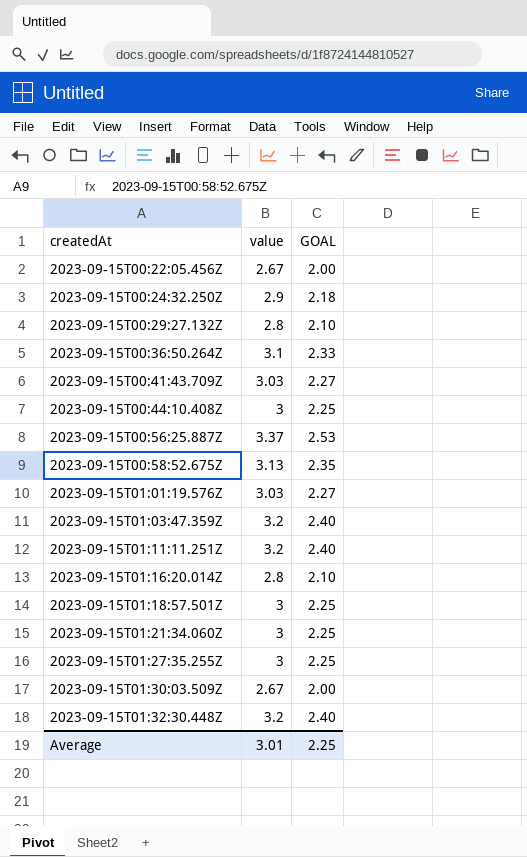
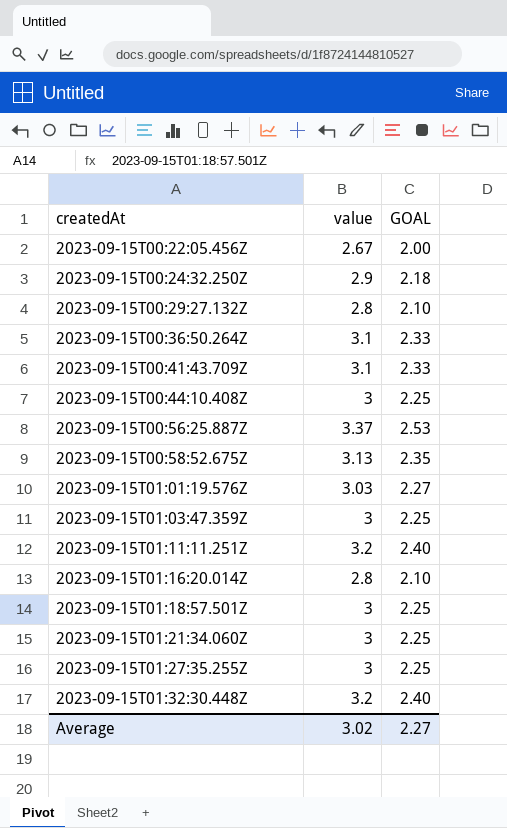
row 2023-09-15T01:30:03.509Z: 2.67 | 2.00 -> none
2023-09-15T00:41:43.709Z | value: 3.03 -> 3.1
2023-09-15T00:41:43.709Z | GOAL: 2.27 -> 2.33
2023-09-15T01:03:47.359Z | value: 3.2 -> 3
2023-09-15T01:03:47.359Z | GOAL: 2.40 -> 2.25
Average | value: 3.01 -> 3.02
Average | GOAL: 2.25 -> 2.27

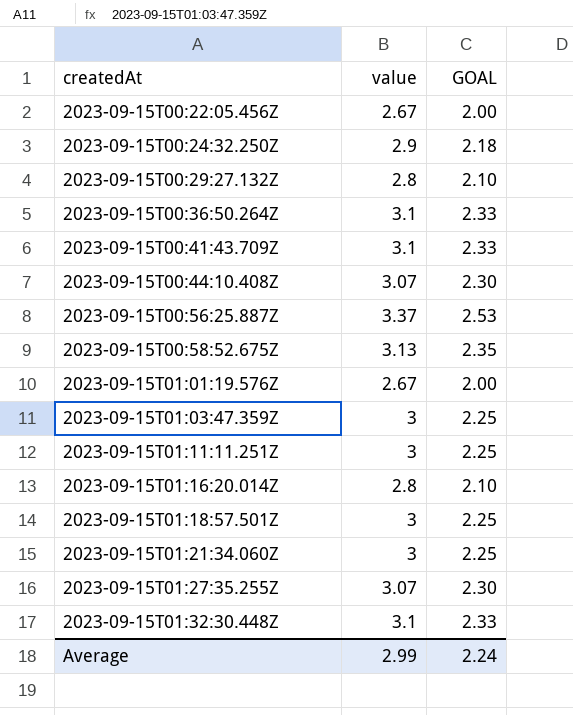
2023-09-15T00:44:10.408Z | value: 3 -> 3.07
2023-09-15T00:44:10.408Z | GOAL: 2.25 -> 2.30
2023-09-15T01:01:19.576Z | value: 3.03 -> 2.67
2023-09-15T01:01:19.576Z | GOAL: 2.27 -> 2.00
2023-09-15T01:11:11.251Z | value: 3.2 -> 3
2023-09-15T01:11:11.251Z | GOAL: 2.40 -> 2.25
2023-09-15T01:27:35.255Z | value: 3 -> 3.07
2023-09-15T01:27:35.255Z | GOAL: 2.25 -> 2.30
2023-09-15T01:32:30.448Z | value: 3.2 -> 3.1
2023-09-15T01:32:30.448Z | GOAL: 2.40 -> 2.33
Average | value: 3.02 -> 2.99
Average | GOAL: 2.27 -> 2.24

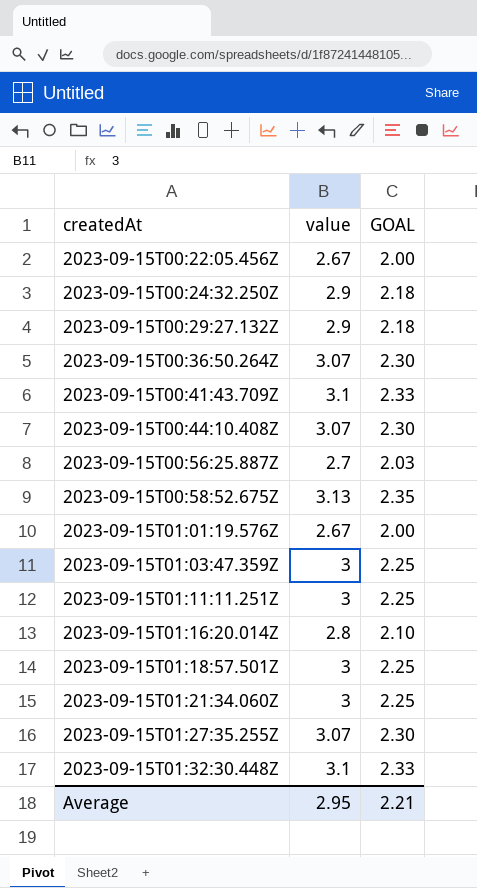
2023-09-15T00:29:27.132Z | value: 2.8 -> 2.9
2023-09-15T00:29:27.132Z | GOAL: 2.10 -> 2.18
2023-09-15T00:36:50.264Z | value: 3.1 -> 3.07
2023-09-15T00:36:50.264Z | GOAL: 2.33 -> 2.30
2023-09-15T00:56:25.887Z | value: 3.37 -> 2.7
2023-09-15T00:56:25.887Z | GOAL: 2.53 -> 2.03
Average | value: 2.99 -> 2.95
Average | GOAL: 2.24 -> 2.21

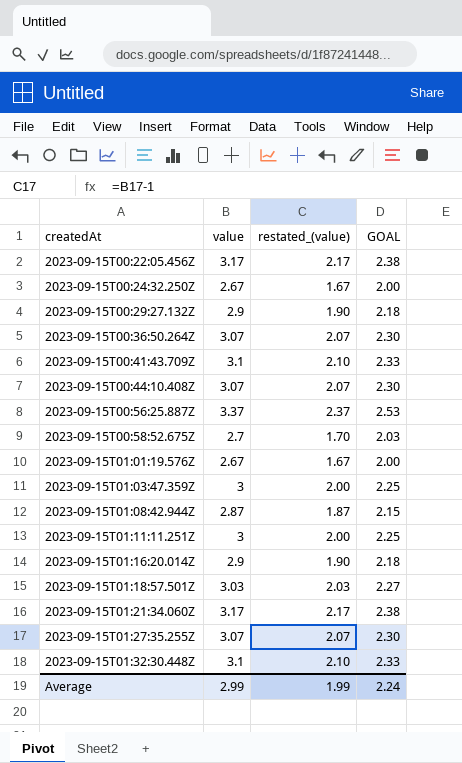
column restated_(value) | formula: none -> [value] - 1
2023-09-15T00:22:05.456Z | value: 2.67 -> 3.17
2023-09-15T00:22:05.456Z | GOAL: 2.00 -> 2.38
2023-09-15T00:24:32.250Z | value: 2.9 -> 2.67
2023-09-15T00:24:32.250Z | GOAL: 2.18 -> 2.00
2023-09-15T00:56:25.887Z | value: 2.7 -> 3.37
2023-09-15T00:56:25.887Z | GOAL: 2.03 -> 2.53
2023-09-15T00:58:52.675Z | value: 3.13 -> 2.7
2023-09-15T00:58:52.675Z | GOAL: 2.35 -> 2.03
row 2023-09-15T01:08:42.944Z: none -> 2.87 | 1.87 | 2.15
2023-09-15T01:16:20.014Z | value: 2.8 -> 2.9
2023-09-15T01:16:20.014Z | GOAL: 2.10 -> 2.18
2023-09-15T01:18:57.501Z | value: 3 -> 3.03
2023-09-15T01:18:57.501Z | GOAL: 2.25 -> 2.27
2023-09-15T01:21:34.060Z | value: 3 -> 3.17
2023-09-15T01:21:34.060Z | GOAL: 2.25 -> 2.38
Average | value: 2.95 -> 2.99
Average | GOAL: 2.21 -> 2.24

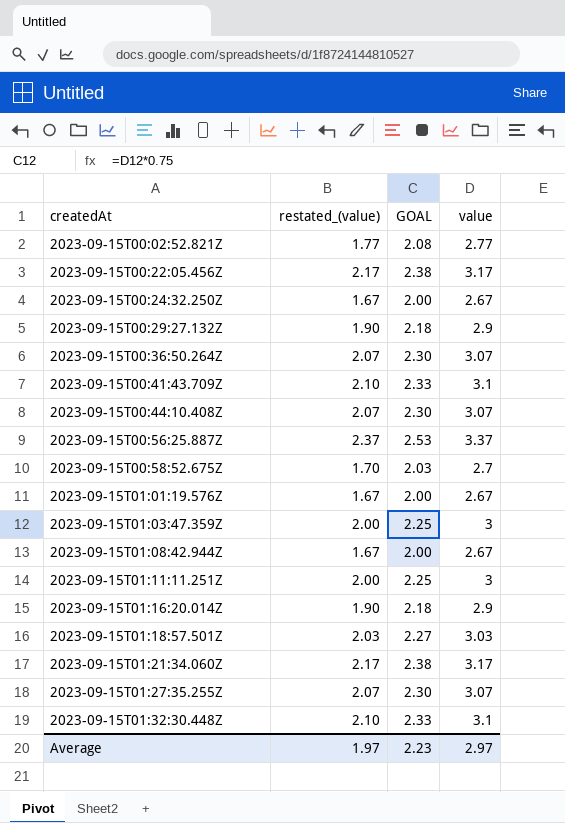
column value | position: 2 -> 4
row 2023-09-15T00:02:52.821Z: none -> 1.77 | 2.08 | 2.77
2023-09-15T01:08:42.944Z | restated_(value): 1.87 -> 1.67
2023-09-15T01:08:42.944Z | GOAL: 2.15 -> 2.00
2023-09-15T01:08:42.944Z | value: 2.87 -> 2.67
Average | restated_(value): 1.99 -> 1.97
Average | GOAL: 2.24 -> 2.23
Average | value: 2.99 -> 2.97

